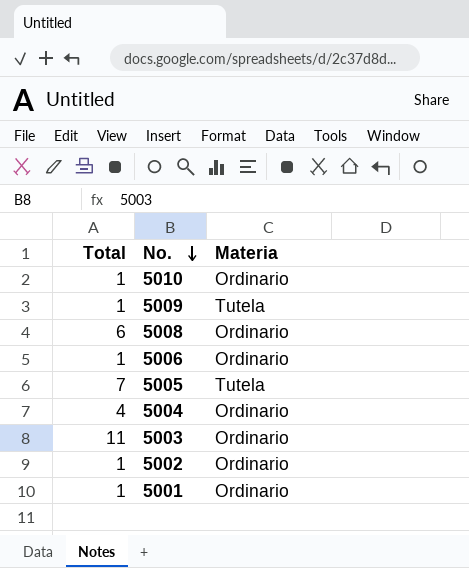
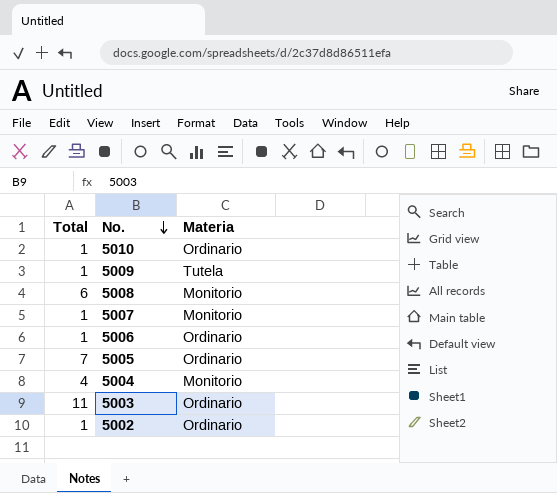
row 5001: 1 | Ordinario -> none
5008 | Materia: Ordinario -> Monitorio
row 5007: none -> 1 | Monitorio
5005 | Materia: Tutela -> Ordinario
5004 | Materia: Ordinario -> Monitorio

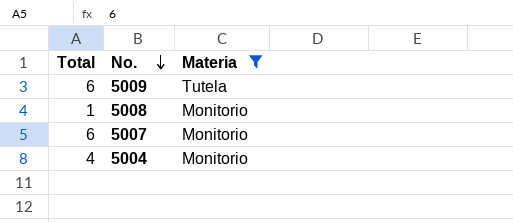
filter: none -> Materia != Ordinario
5009 | Total: 1 -> 6
5008 | Total: 6 -> 1
5007 | Total: 1 -> 6

